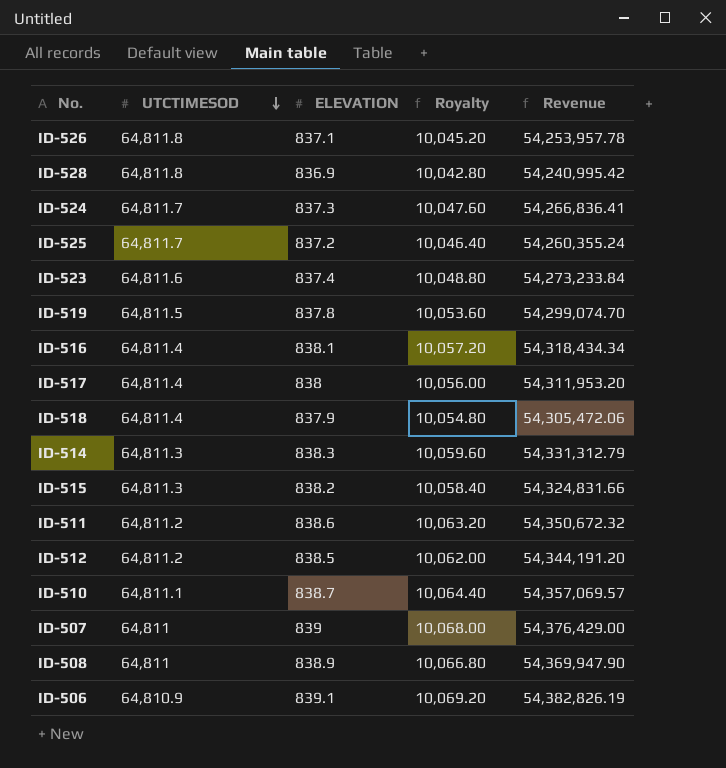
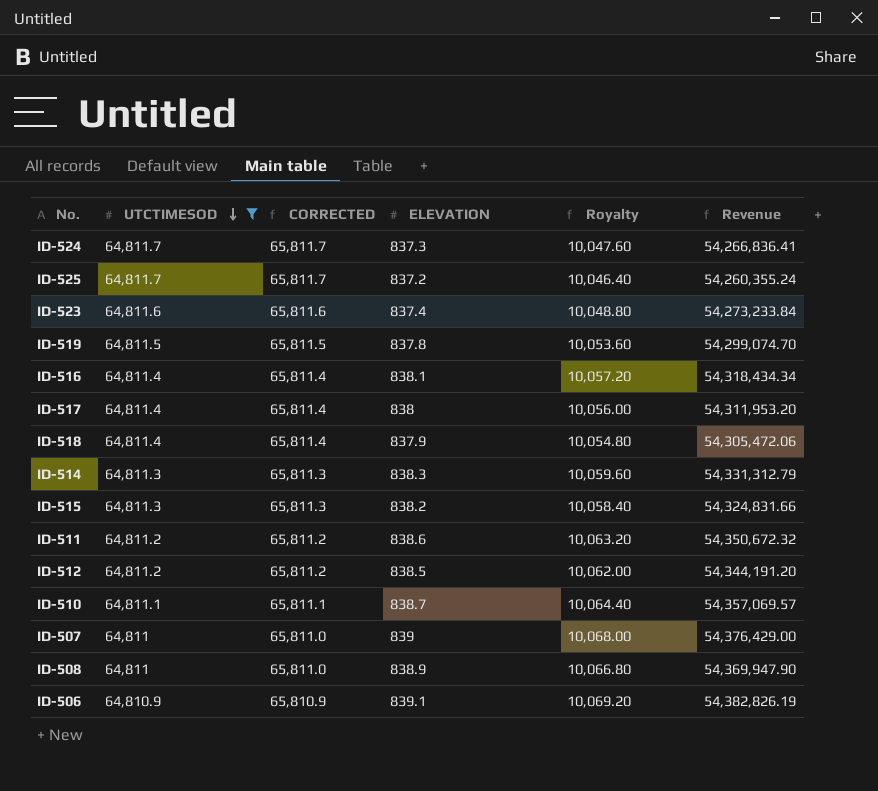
filter: none -> UTCTIMESOD != 64,811.8
column CORRECTED | formula: none -> [UTCTIMESOD] + 1000

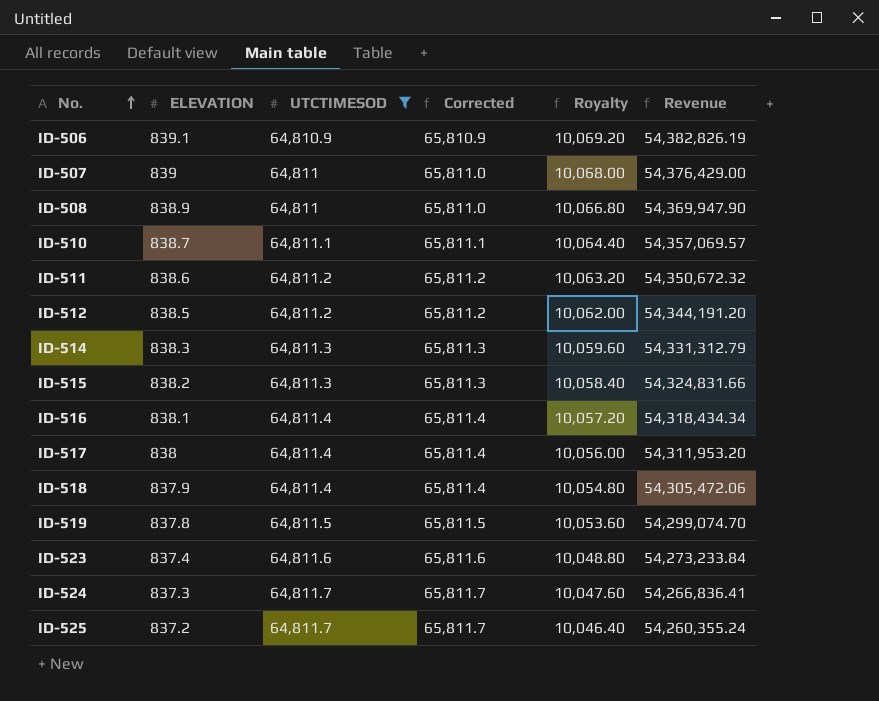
row order: UTCTIMESOD descending -> No. ascending
column ELEVATION | position: 4 -> 2
column name: CORRECTED -> Corrected

